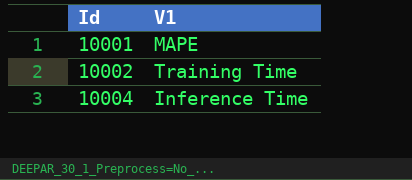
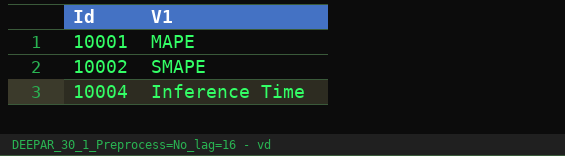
10002 | V1: Training Time -> SMAPE

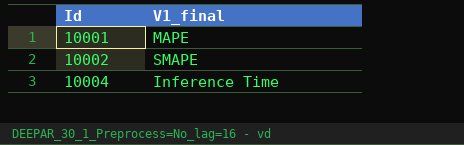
column name: V1 -> V1_final

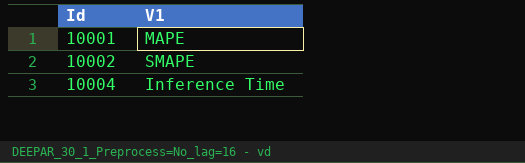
column name: V1_final -> V1

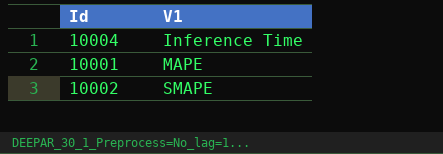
row order: Id ascending -> V1 ascending

